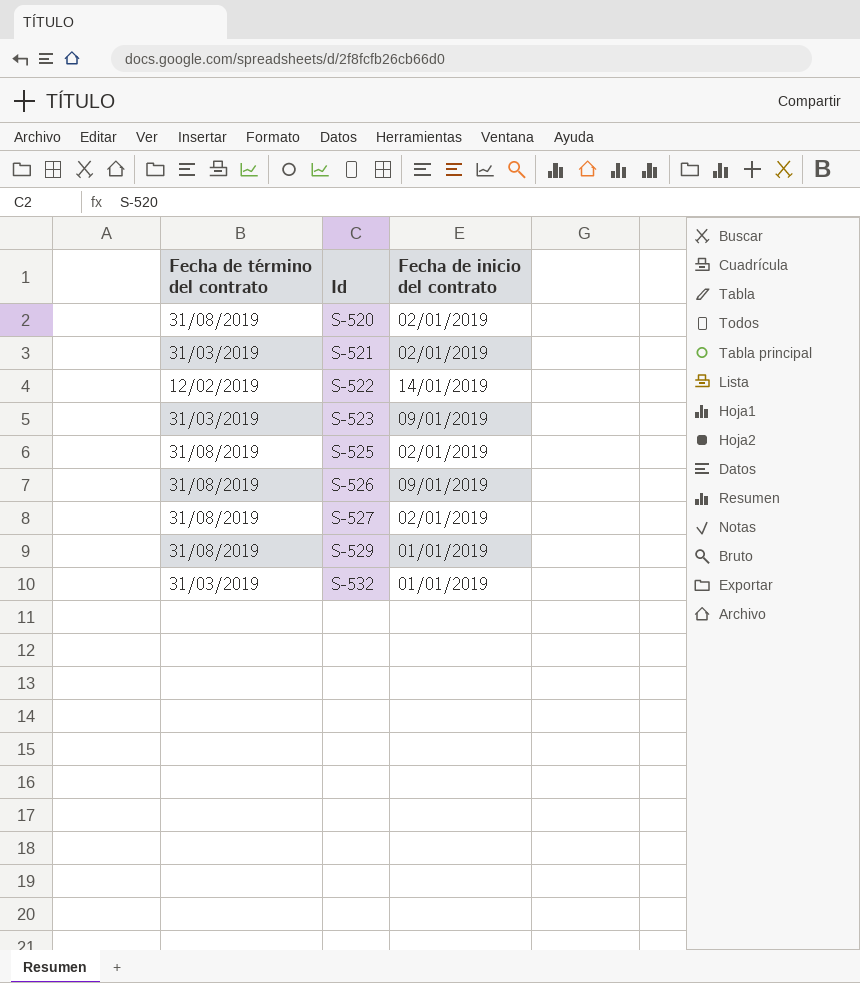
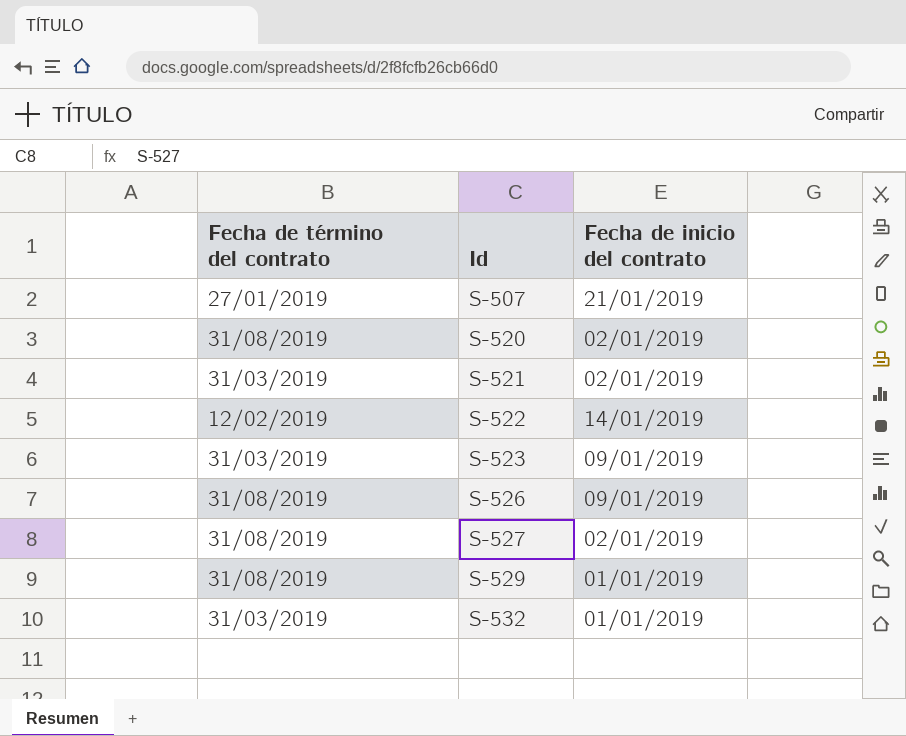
row S-525: 31/08/2019 | 02/01/2019 -> none
row S-507: none -> 27/01/2019 | 21/01/2019

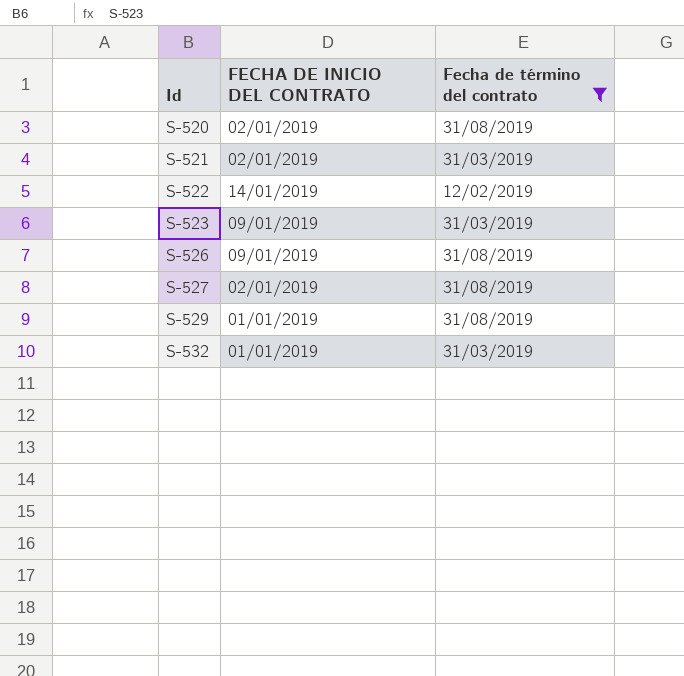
filter: none -> Fecha de término del contrato != 27/01/2019
column name: Fecha de inicio del contrato -> FECHA DE INICIO DEL CONTRATO
column Fecha de término del contrato | position: 1 -> 3

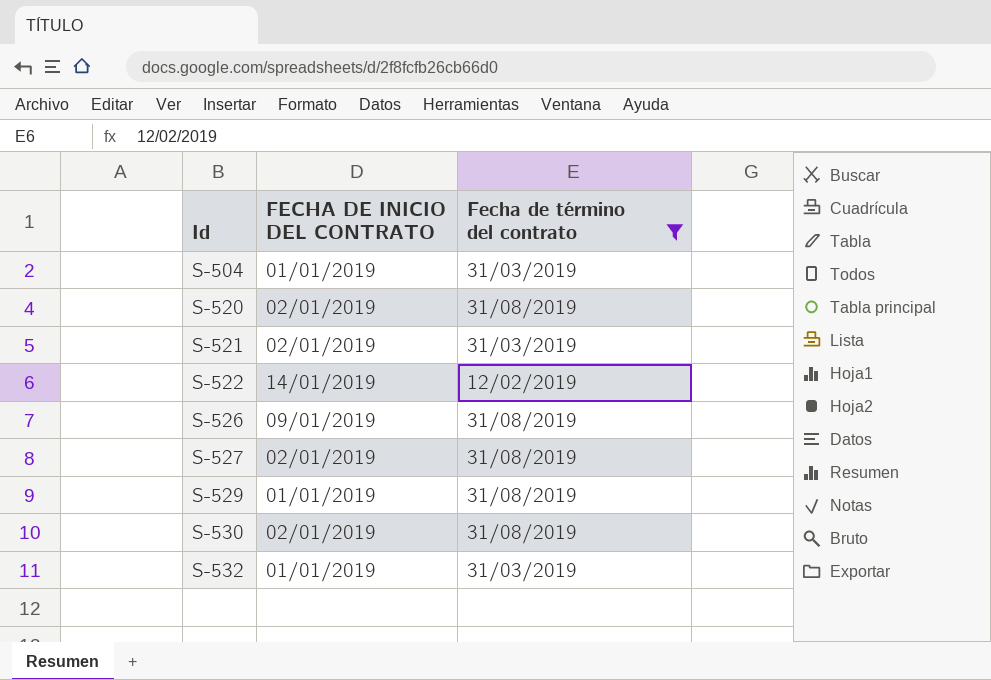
row S-523: 09/01/2019 | 31/03/2019 -> none
row S-504: none -> 01/01/2019 | 31/03/2019
row S-530: none -> 02/01/2019 | 31/08/2019

